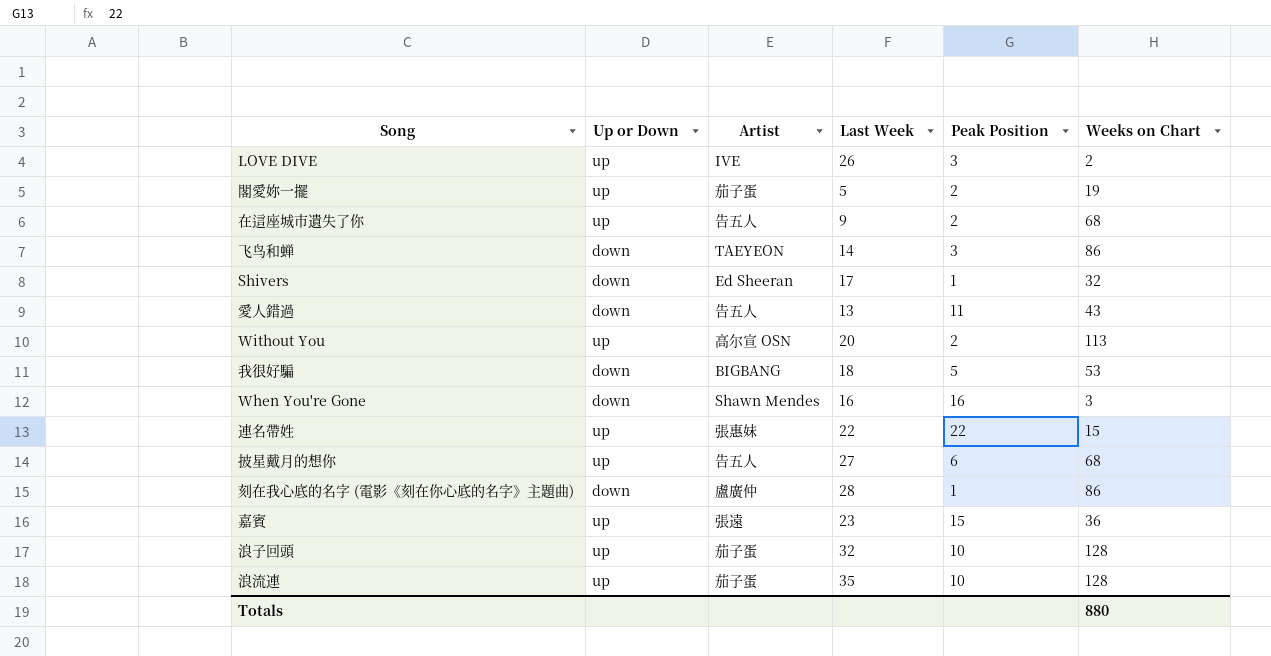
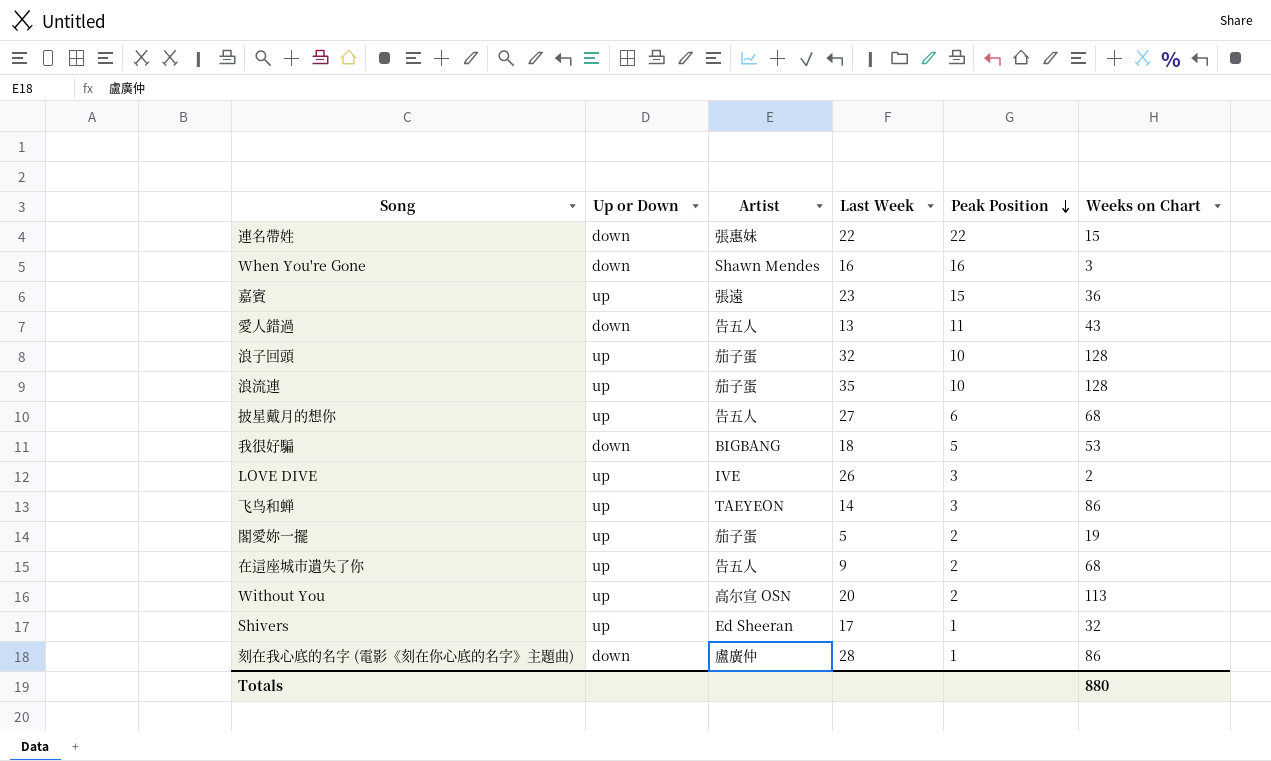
row order: none -> Peak Position descending
連名帶姓 | Up or Down: up -> down
飞鸟和蝉 | Up or Down: down -> up
Shivers | Up or Down: down -> up

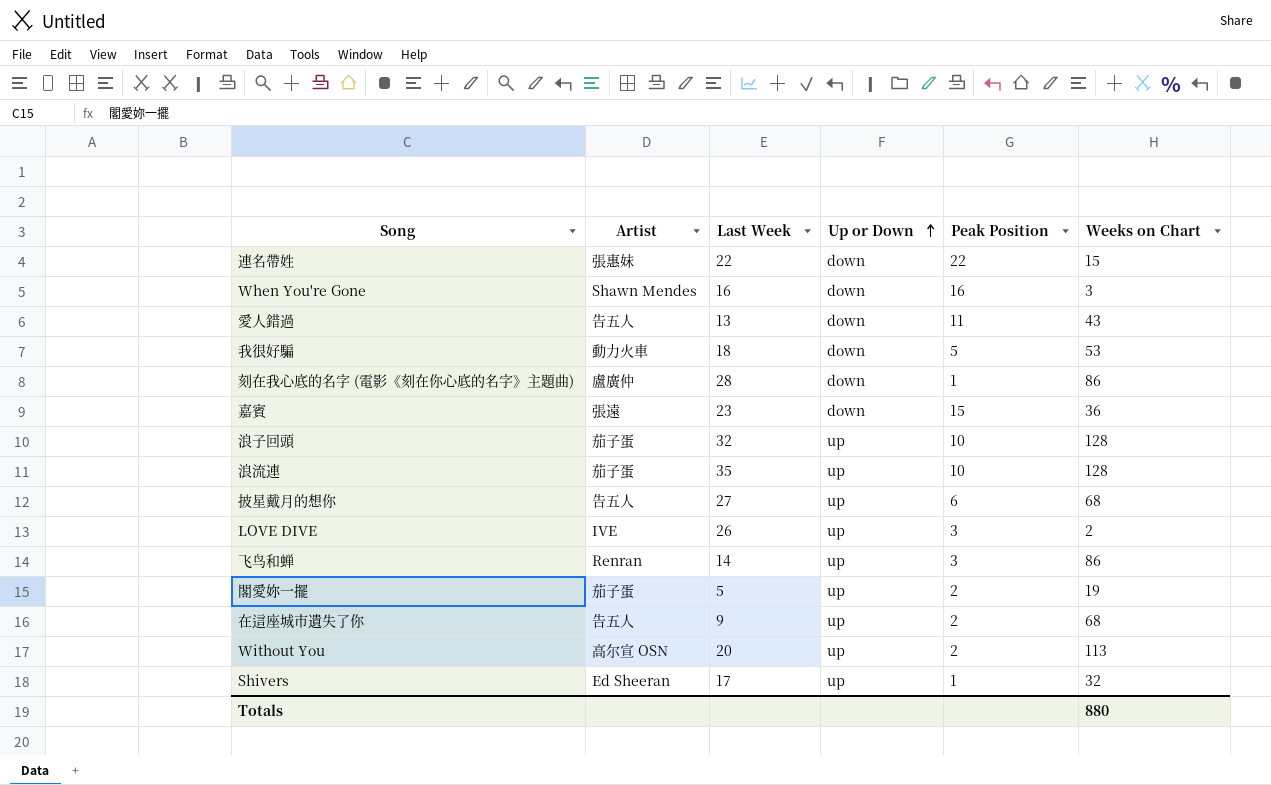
row order: Peak Position descending -> Up or Down ascending
column Up or Down | position: 2 -> 4
我很好騙 | Artist: BIGBANG -> 動力火車
嘉賓 | Up or Down: up -> down
飞鸟和蝉 | Artist: TAEYEON -> Renran

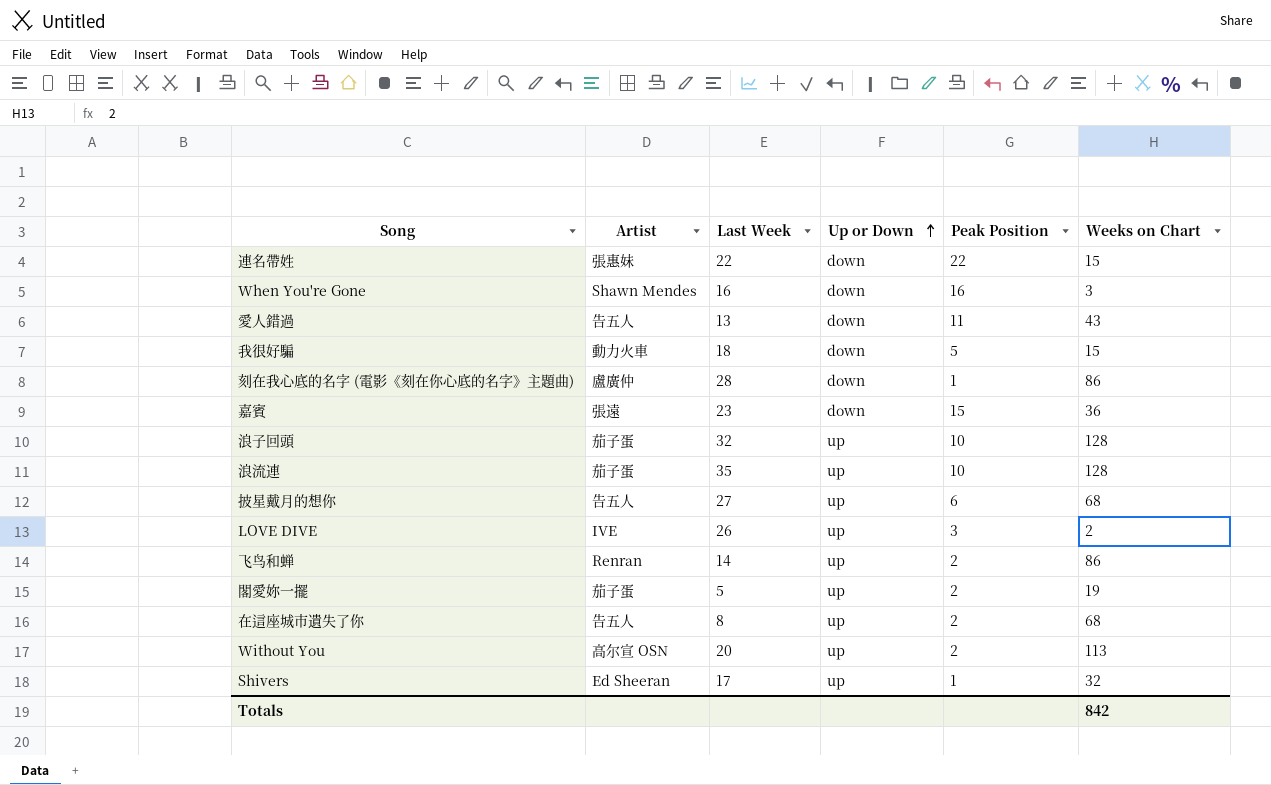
我很好騙 | Weeks on Chart: 53 -> 15
飞鸟和蝉 | Peak Position: 3 -> 2
在這座城市遺失了你 | Last Week: 9 -> 8
Totals | Weeks on Chart: 880 -> 842

